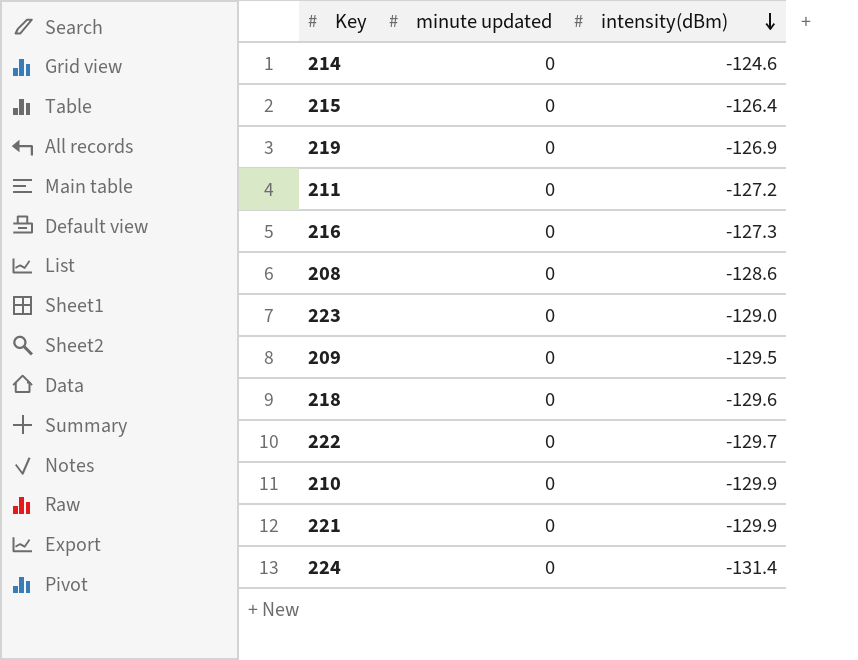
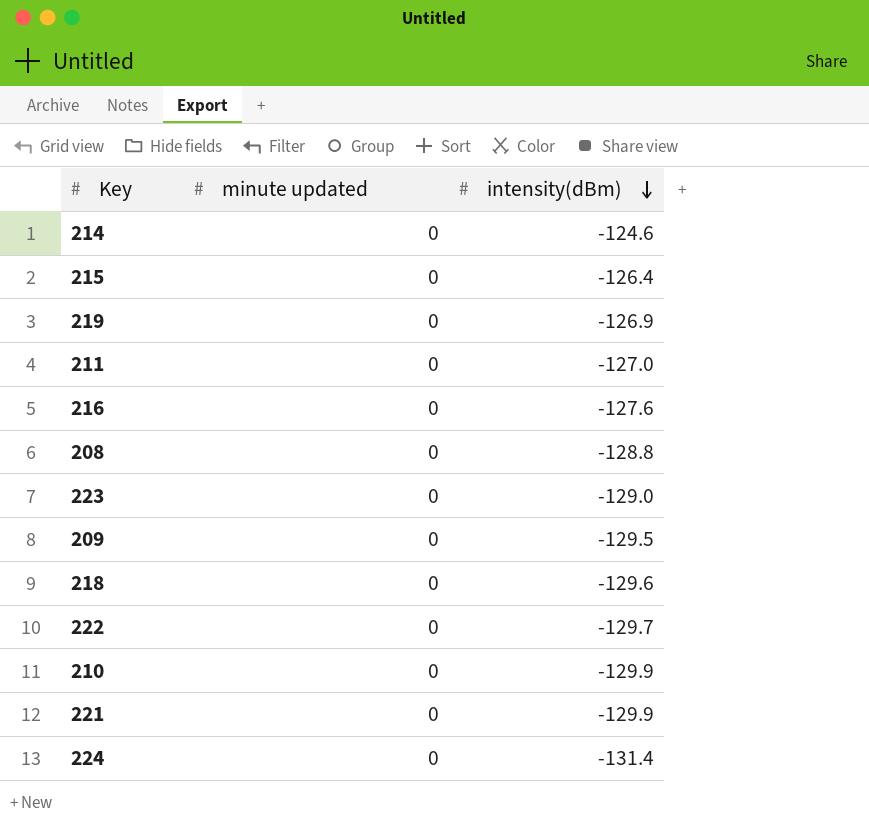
211 | intensity(dBm): -127.2 -> -127.0
216 | intensity(dBm): -127.3 -> -127.6
208 | intensity(dBm): -128.6 -> -128.8

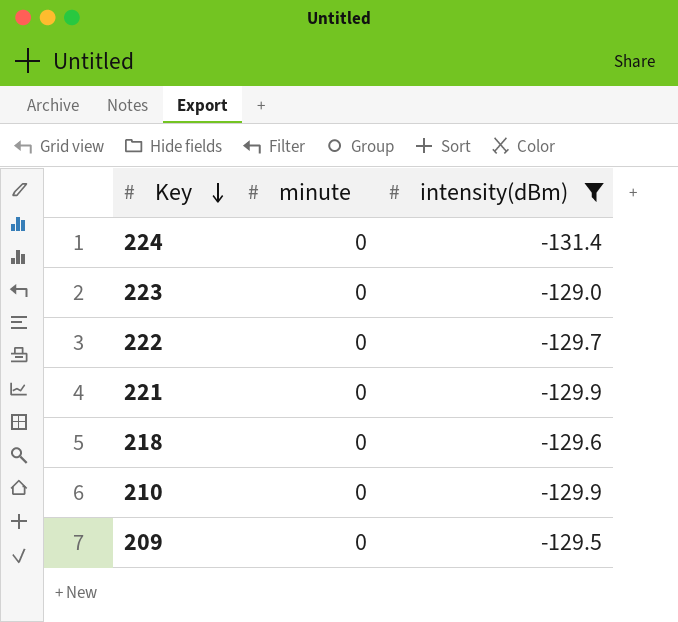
filter: none -> intensity(dBm) <= -129.0
row order: intensity(dBm) descending -> Key descending
column name: minute updated -> minute

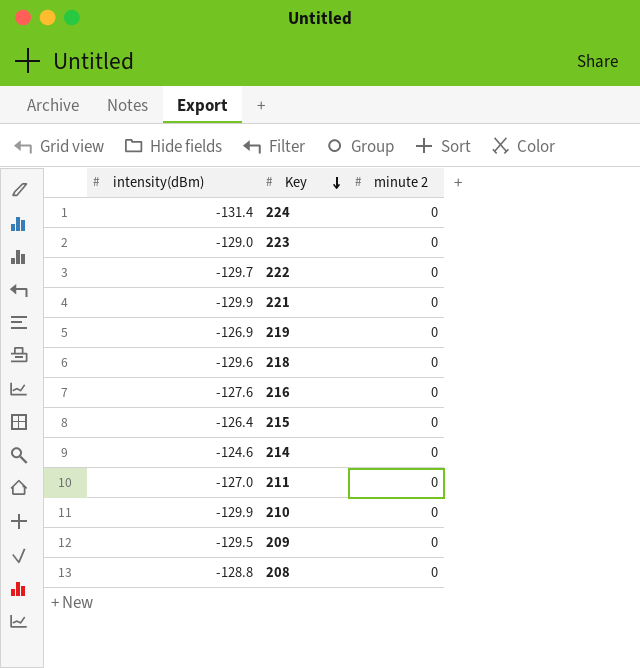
filter: intensity(dBm) <= -129.0 -> none
column intensity(dBm) | position: 3 -> 1
column name: minute -> minute 2

